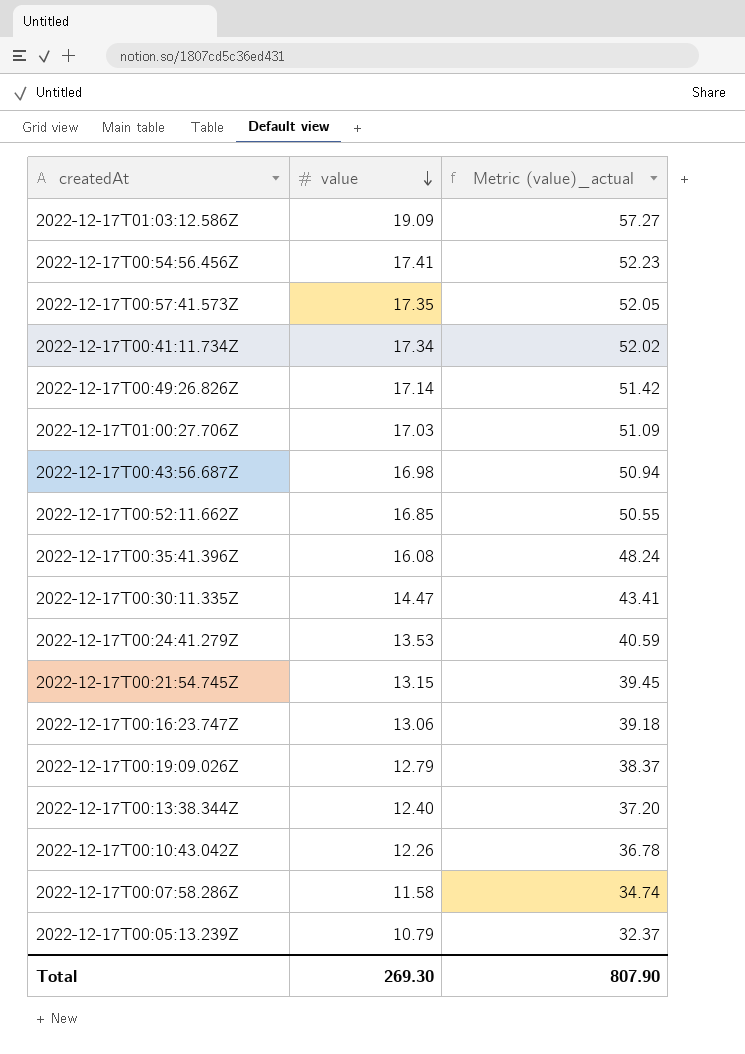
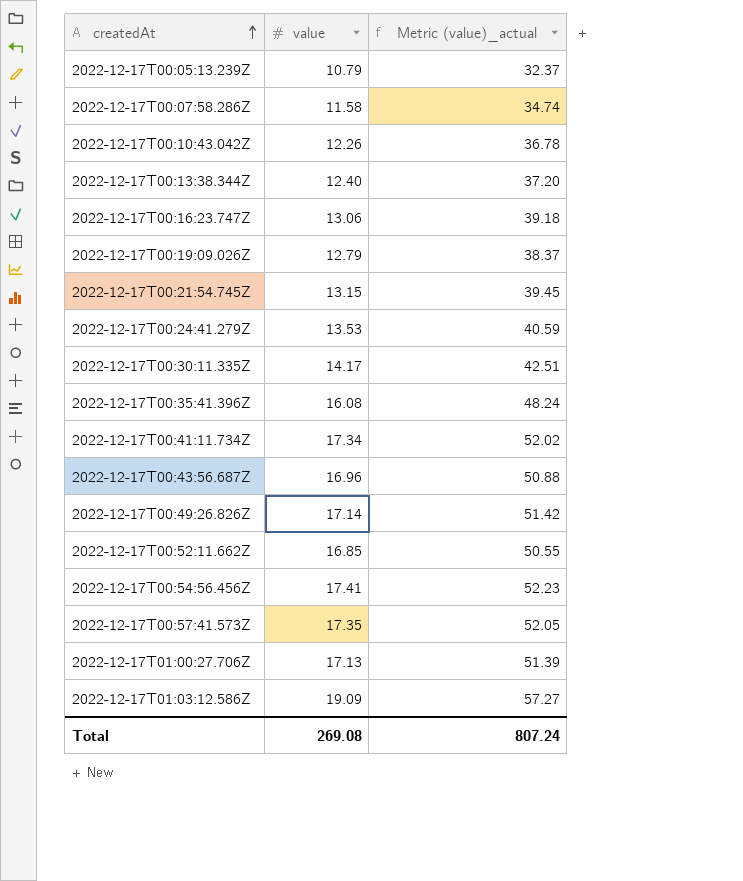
row order: value descending -> createdAt ascending
2022-12-17T00:30:11.335Z | value: 14.47 -> 14.17
2022-12-17T00:30:11.335Z | Metric (value)_actual: 43.41 -> 42.51
2022-12-17T00:43:56.687Z | value: 16.98 -> 16.96
2022-12-17T00:43:56.687Z | Metric (value)_actual: 50.94 -> 50.88
2022-12-17T01:00:27.706Z | value: 17.03 -> 17.13
2022-12-17T01:00:27.706Z | Metric (value)_actual: 51.09 -> 51.39
Total | value: 269.30 -> 269.08
Total | Metric (value)_actual: 807.90 -> 807.24

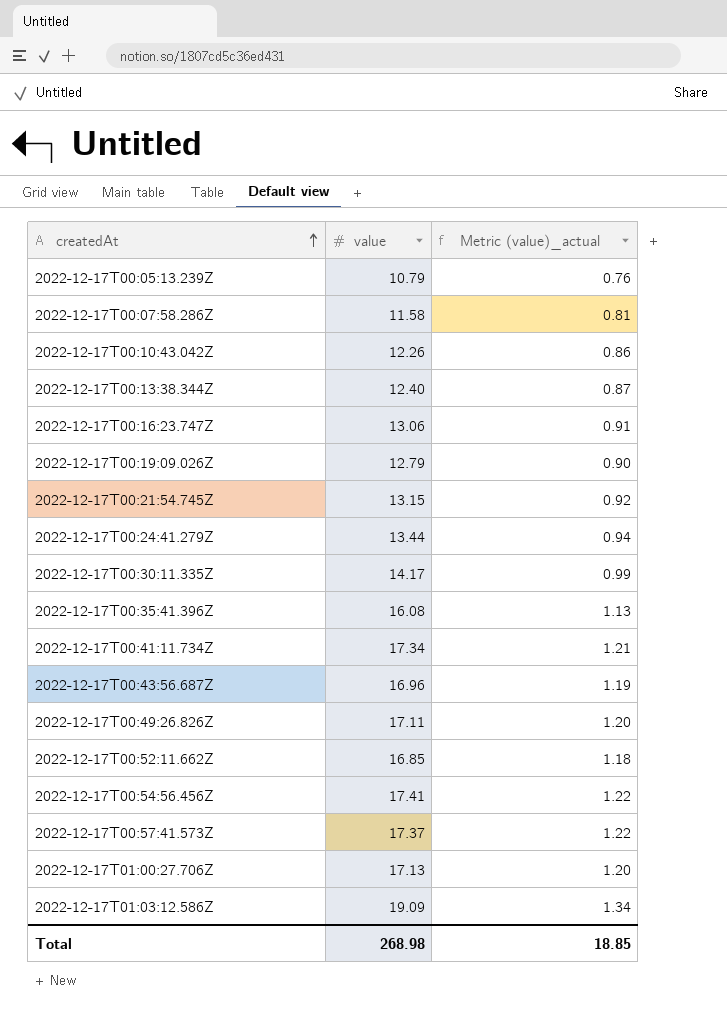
column Metric (value)_actual | formula: [value] * 3 -> [value] * 0.07
2022-12-17T00:24:41.279Z | value: 13.53 -> 13.44
2022-12-17T00:49:26.826Z | value: 17.14 -> 17.11
2022-12-17T00:57:41.573Z | value: 17.35 -> 17.37
Total | value: 269.08 -> 268.98
Total | Metric (value)_actual: 807.24 -> 18.85

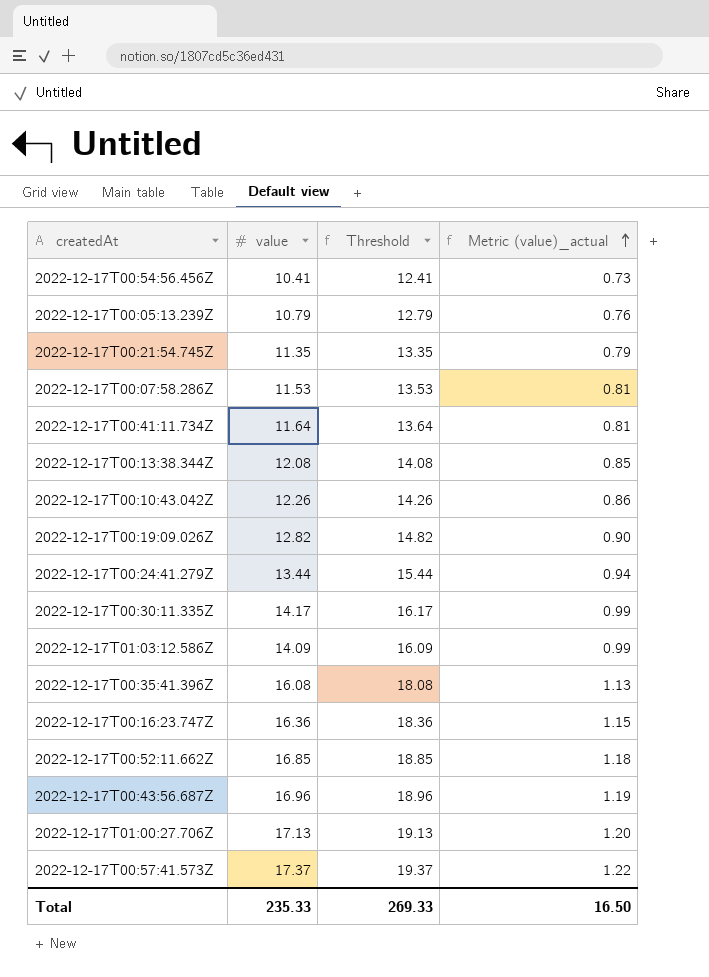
row order: createdAt ascending -> Metric (value)_actual ascending
column Threshold | formula: none -> [value] + 2
row 2022-12-17T00:49:26.826Z: 17.11 | 1.20 -> none
2022-12-17T00:54:56.456Z | value: 17.41 -> 10.41
2022-12-17T00:54:56.456Z | Metric (value)_actual: 1.22 -> 0.73
2022-12-17T00:21:54.745Z | value: 13.15 -> 11.35
2022-12-17T00:21:54.745Z | Metric (value)_actual: 0.92 -> 0.79
2022-12-17T00:07:58.286Z | value: 11.58 -> 11.53
2022-12-17T00:41:11.734Z | value: 17.34 -> 11.64
2022-12-17T00:41:11.734Z | Metric (value)_actual: 1.21 -> 0.81
2022-12-17T00:13:38.344Z | value: 12.40 -> 12.08
2022-12-17T00:13:38.344Z | Metric (value)_actual: 0.87 -> 0.85
2022-12-17T00:19:09.026Z | value: 12.79 -> 12.82
2022-12-17T01:03:12.586Z | value: 19.09 -> 14.09
2022-12-17T01:03:12.586Z | Metric (value)_actual: 1.34 -> 0.99
2022-12-17T00:16:23.747Z | value: 13.06 -> 16.36
2022-12-17T00:16:23.747Z | Metric (value)_actual: 0.91 -> 1.15
Total | value: 268.98 -> 235.33
Total | Metric (value)_actual: 18.85 -> 16.50

